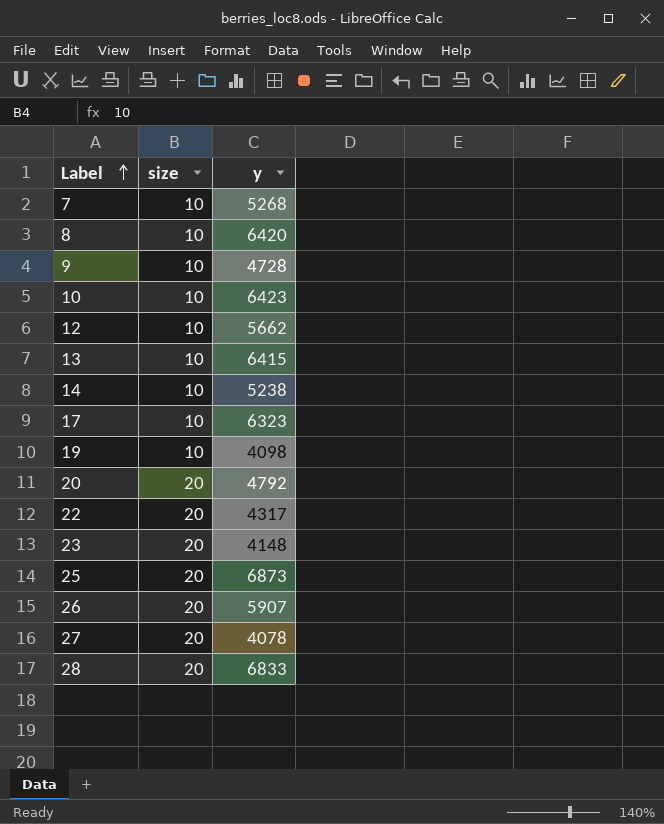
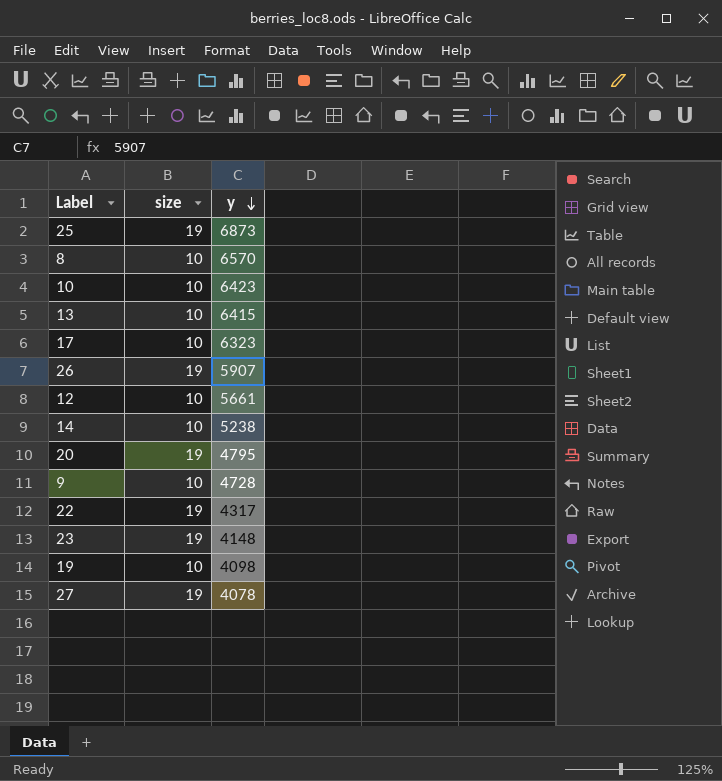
row order: Label ascending -> y descending
row 7: 10 | 5268 -> none
row 28: 20 | 6833 -> none
25 | size: 20 -> 19
8 | y: 6420 -> 6570
26 | size: 20 -> 19
12 | y: 5662 -> 5661
20 | size: 20 -> 19
20 | y: 4792 -> 4795
22 | size: 20 -> 19
23 | size: 20 -> 19
27 | size: 20 -> 19

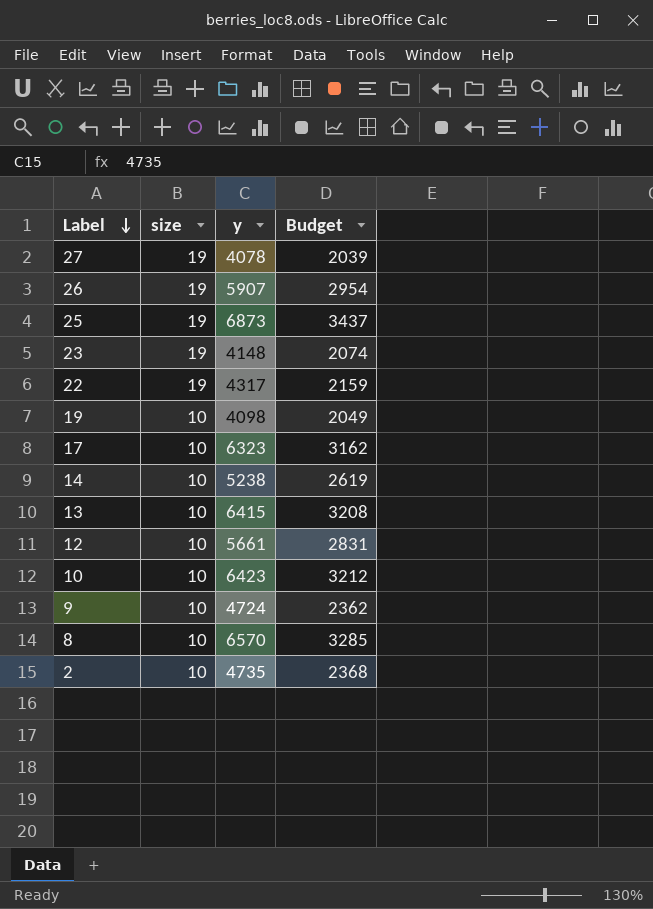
row order: y descending -> Label descending
column Budget | formula: none -> [y] * 0.5
row 20: 19 | 4795 -> none
9 | y: 4728 -> 4724
row 2: none -> 10 | 4735 | 2368

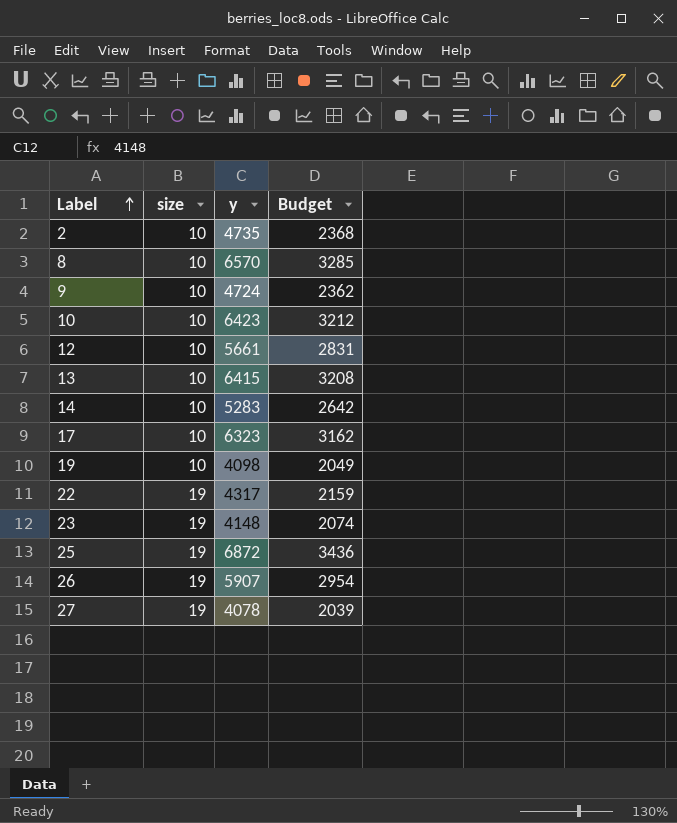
row order: Label descending -> Label ascending
14 | y: 5238 -> 5283
14 | Budget: 2619 -> 2642
25 | y: 6873 -> 6872
25 | Budget: 3437 -> 3436

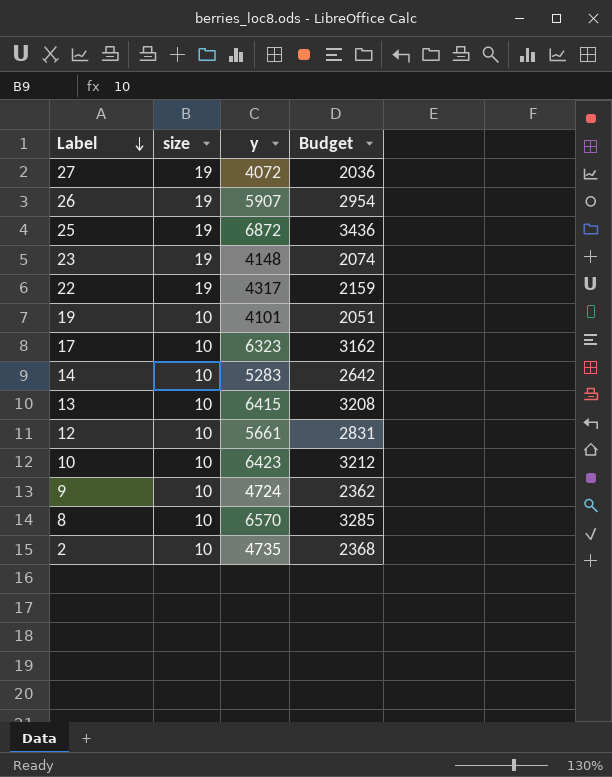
row order: Label ascending -> Label descending
27 | y: 4078 -> 4072
27 | Budget: 2039 -> 2036
19 | y: 4098 -> 4101
19 | Budget: 2049 -> 2051

